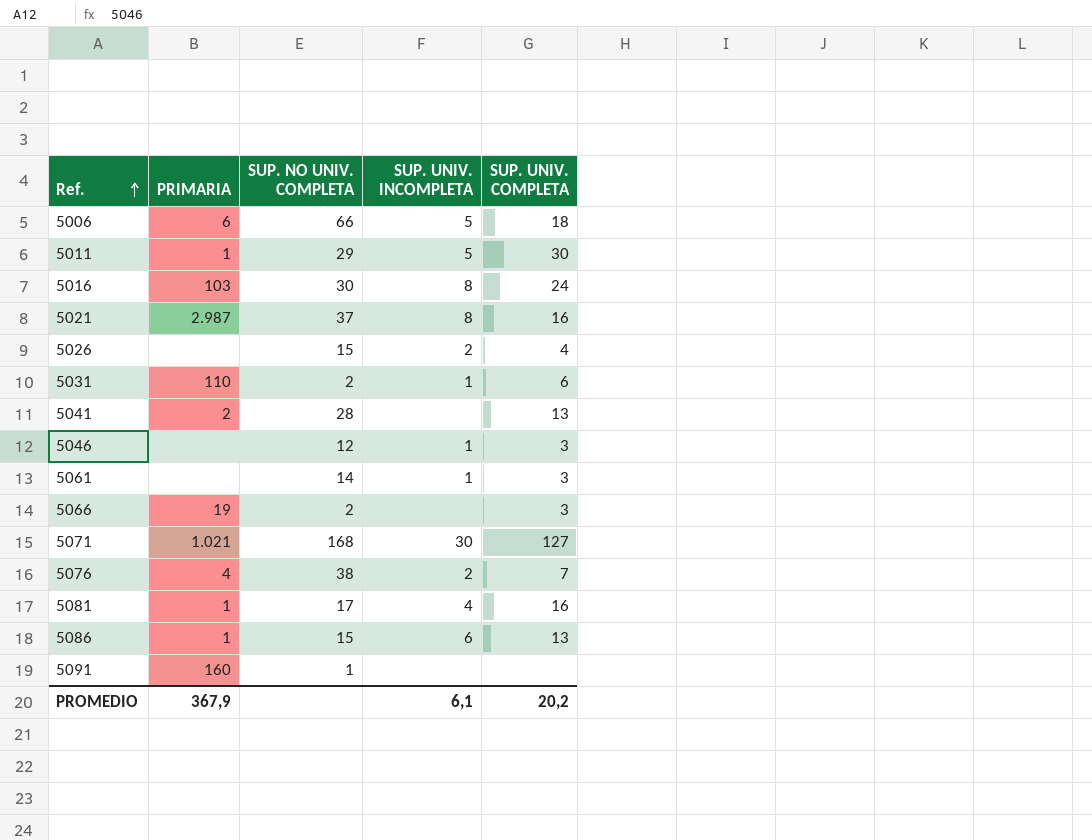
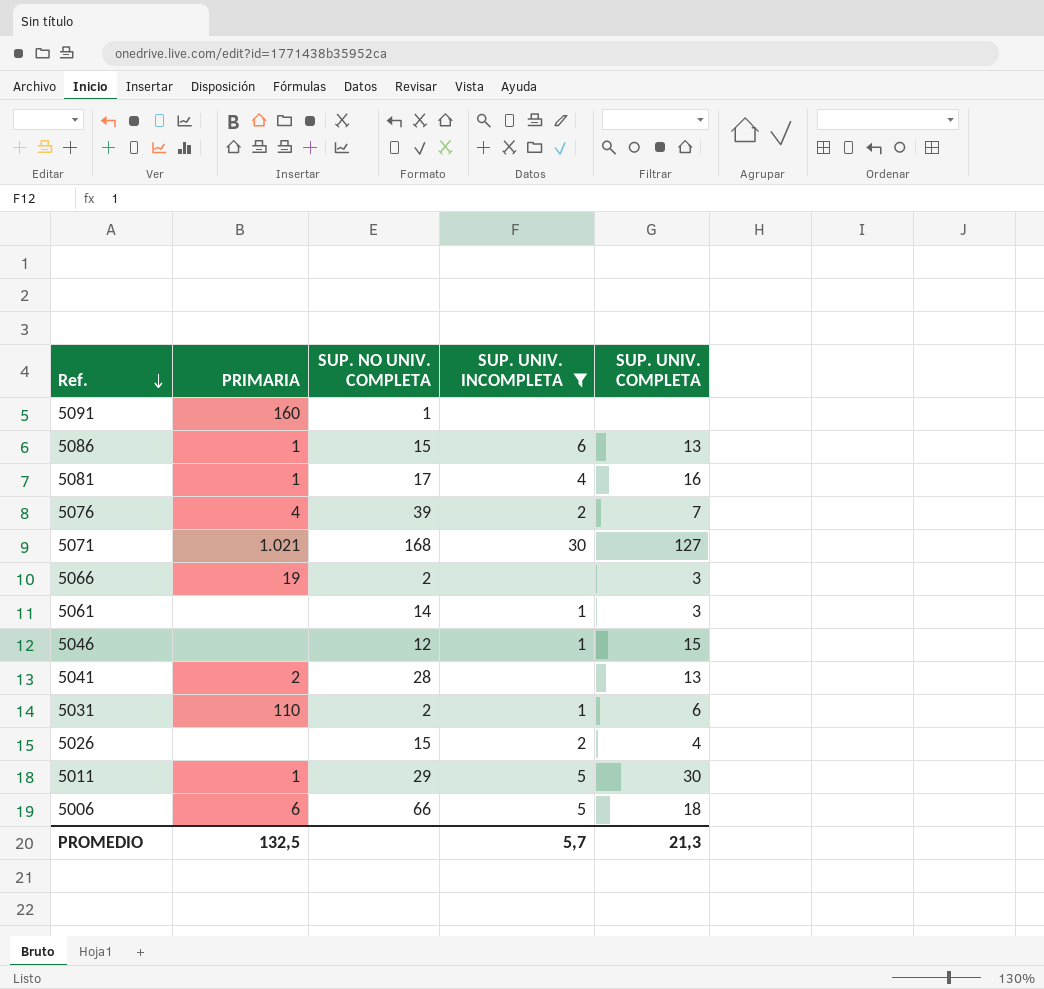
filter: none -> SUP. UNIV. INCOMPLETA != 8
row order: Ref. ascending -> Ref. descending
5076 | SUP. NO UNIV. COMPLETA: 38 -> 39
5046 | SUP. UNIV. COMPLETA: 3 -> 15
PROMEDIO | PRIMARIA: 367,9 -> 132,5
PROMEDIO | SUP. UNIV. INCOMPLETA: 6,1 -> 5,7
PROMEDIO | SUP. UNIV. COMPLETA: 20,2 -> 21,3

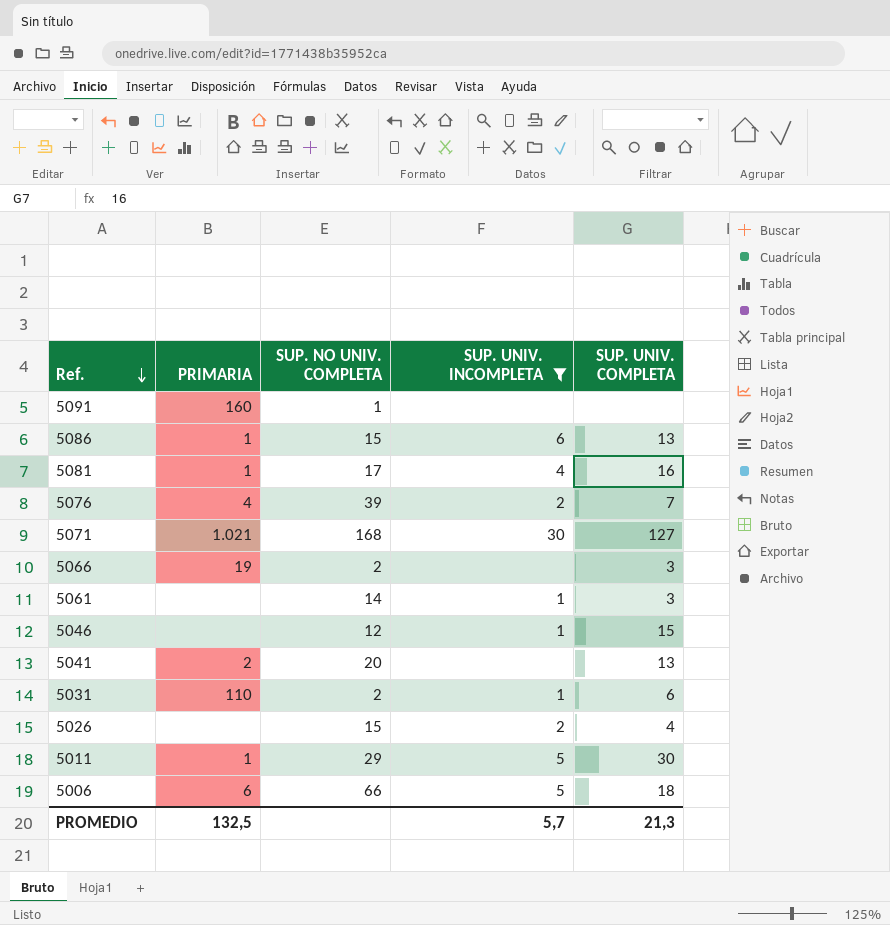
5041 | SUP. NO UNIV. COMPLETA: 28 -> 20

